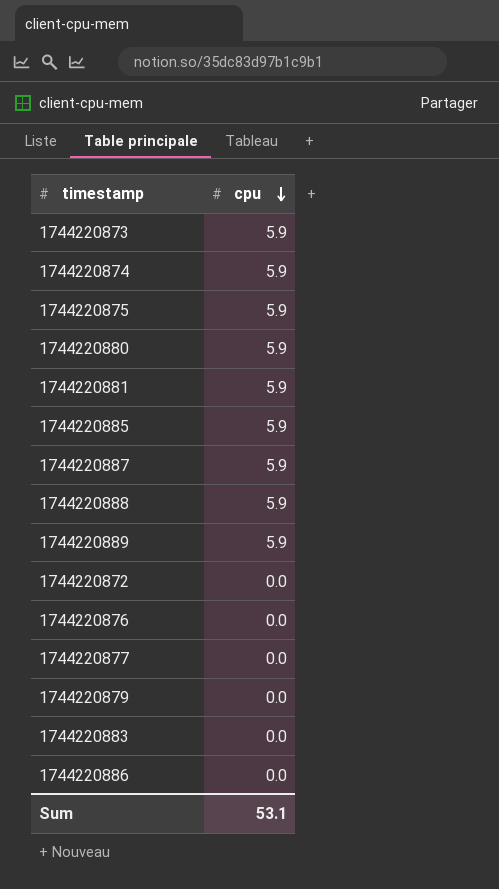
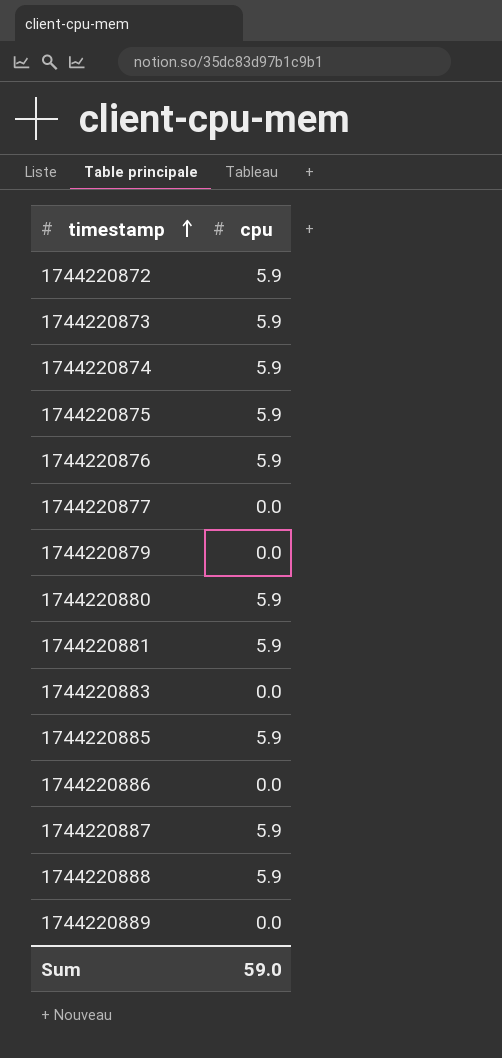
row order: cpu descending -> timestamp ascending
1744220872 | cpu: 0.0 -> 5.9
1744220876 | cpu: 0.0 -> 5.9
1744220889 | cpu: 5.9 -> 0.0
Sum | cpu: 53.1 -> 59.0

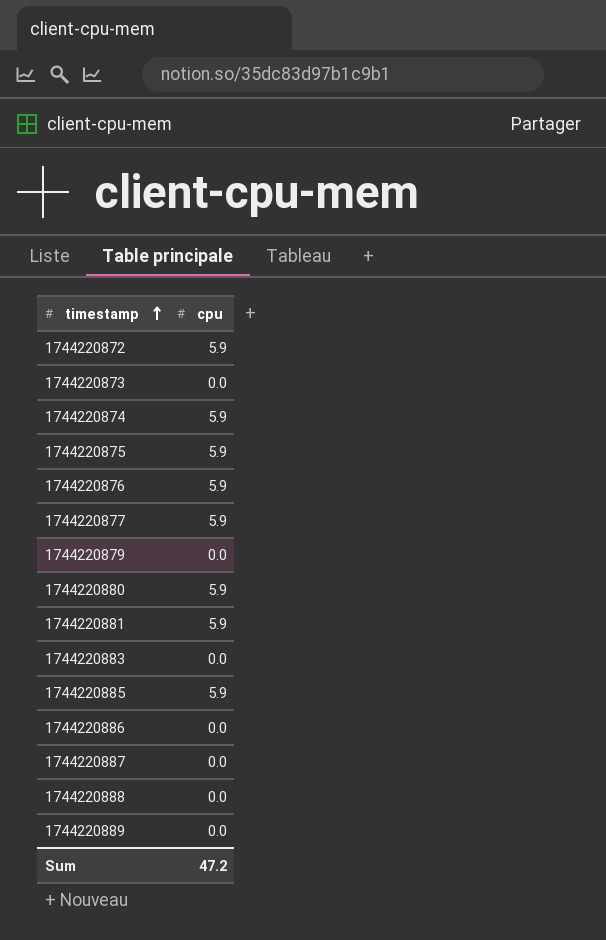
1744220873 | cpu: 5.9 -> 0.0
1744220877 | cpu: 0.0 -> 5.9
1744220887 | cpu: 5.9 -> 0.0
1744220888 | cpu: 5.9 -> 0.0
Sum | cpu: 59.0 -> 47.2

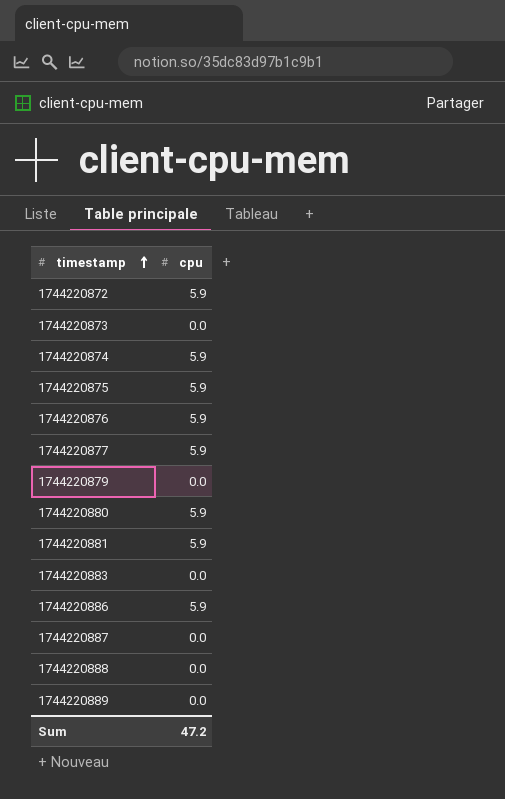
row 1744220885: 5.9 -> none
1744220886 | cpu: 0.0 -> 5.9

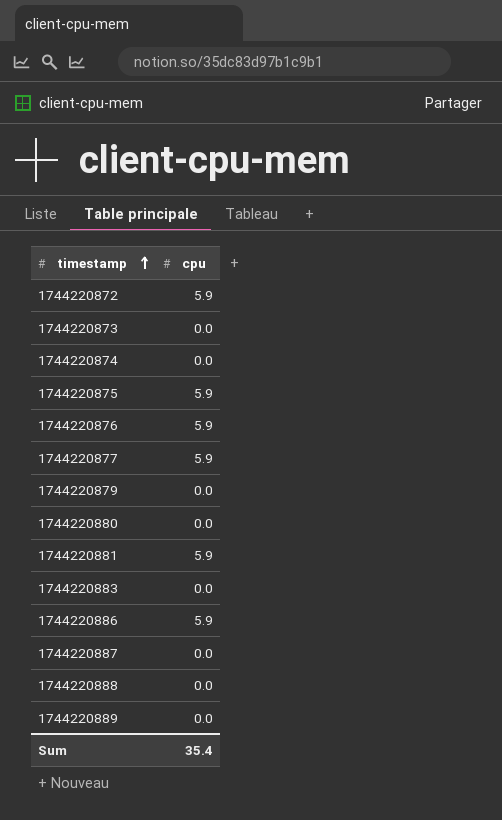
1744220874 | cpu: 5.9 -> 0.0
1744220880 | cpu: 5.9 -> 0.0
Sum | cpu: 47.2 -> 35.4

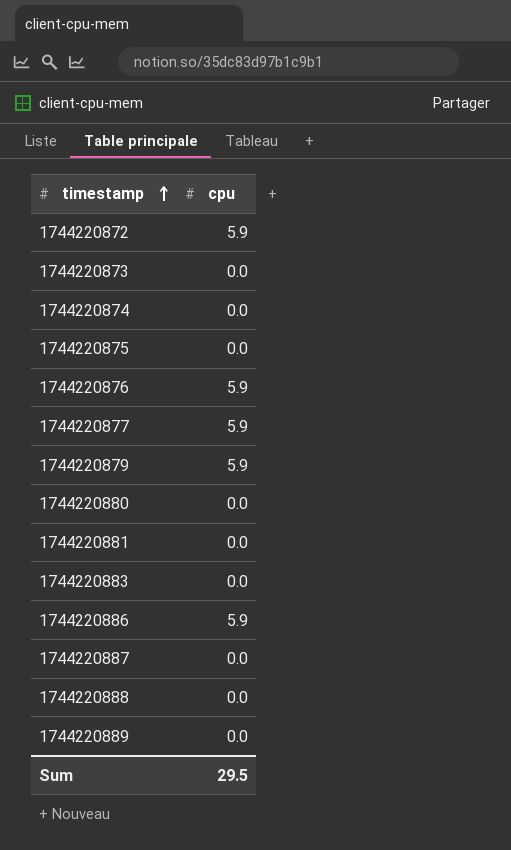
1744220875 | cpu: 5.9 -> 0.0
1744220879 | cpu: 0.0 -> 5.9
1744220881 | cpu: 5.9 -> 0.0
Sum | cpu: 35.4 -> 29.5

